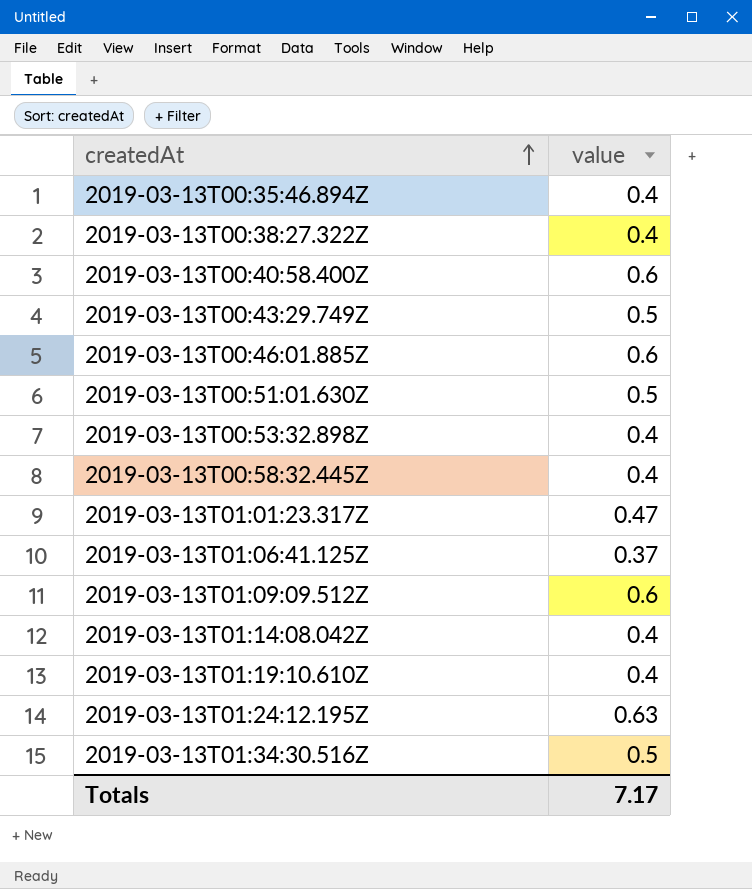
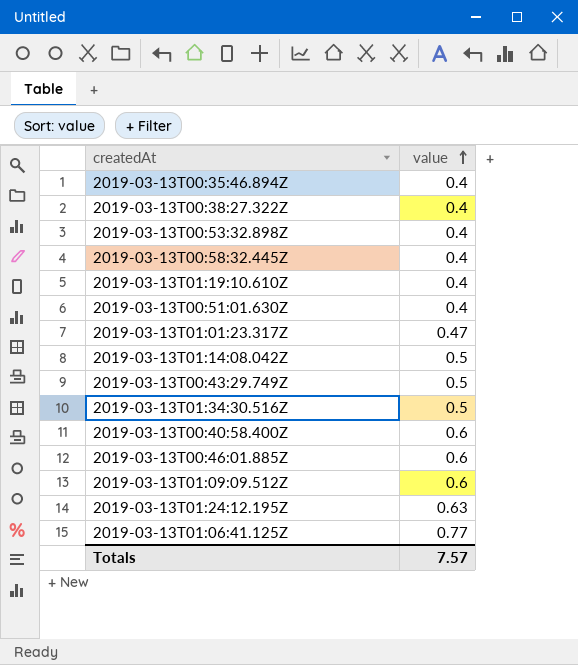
row order: createdAt ascending -> value ascending
2019-03-13T00:51:01.630Z | value: 0.5 -> 0.4
2019-03-13T01:14:08.042Z | value: 0.4 -> 0.5
2019-03-13T01:06:41.125Z | value: 0.37 -> 0.77
Totals | value: 7.17 -> 7.57

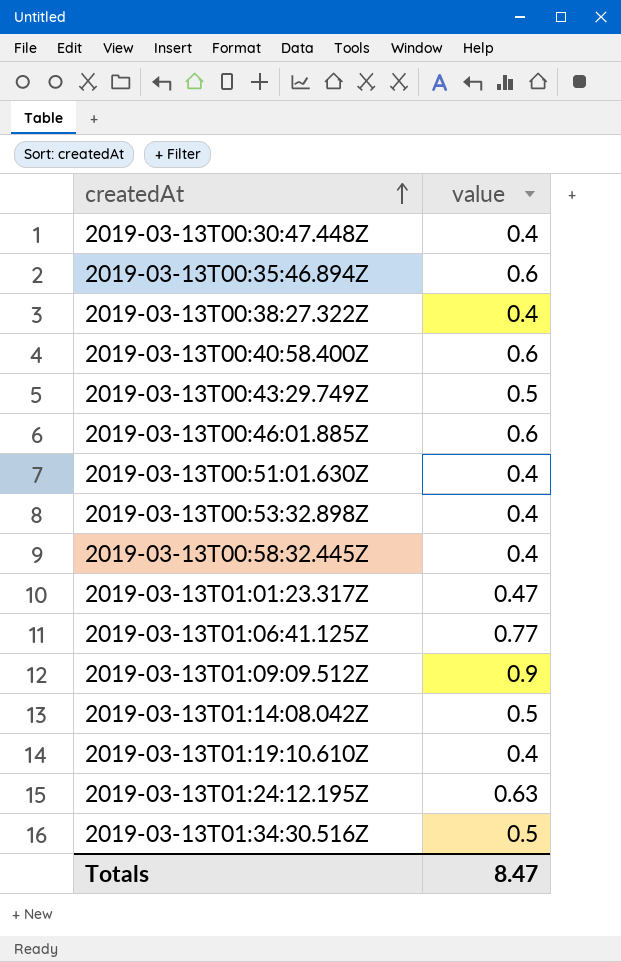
row order: value ascending -> createdAt ascending
row 2019-03-13T00:30:47.448Z: none -> 0.4
2019-03-13T00:35:46.894Z | value: 0.4 -> 0.6
2019-03-13T01:09:09.512Z | value: 0.6 -> 0.9
Totals | value: 7.57 -> 8.47

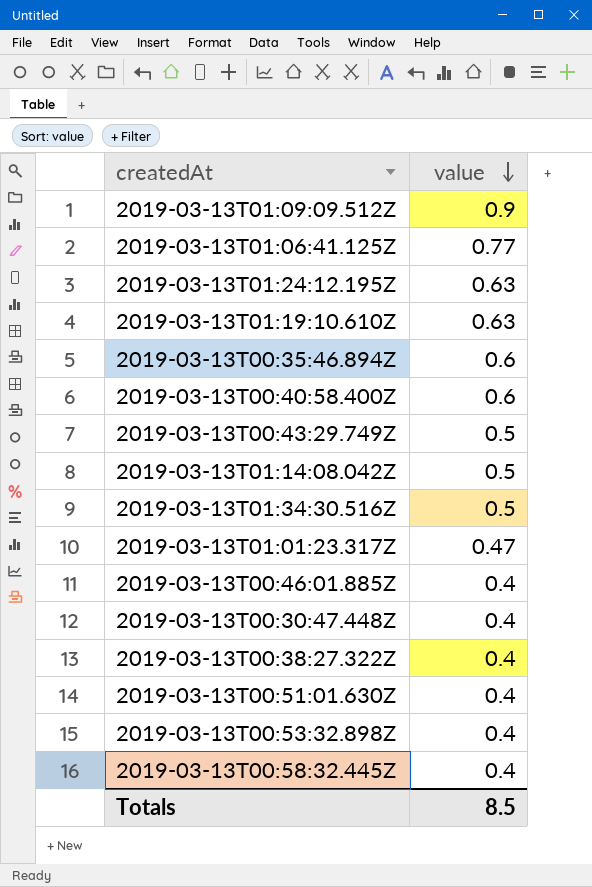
row order: createdAt ascending -> value descending
2019-03-13T01:19:10.610Z | value: 0.4 -> 0.63
2019-03-13T00:46:01.885Z | value: 0.6 -> 0.4
Totals | value: 8.47 -> 8.5

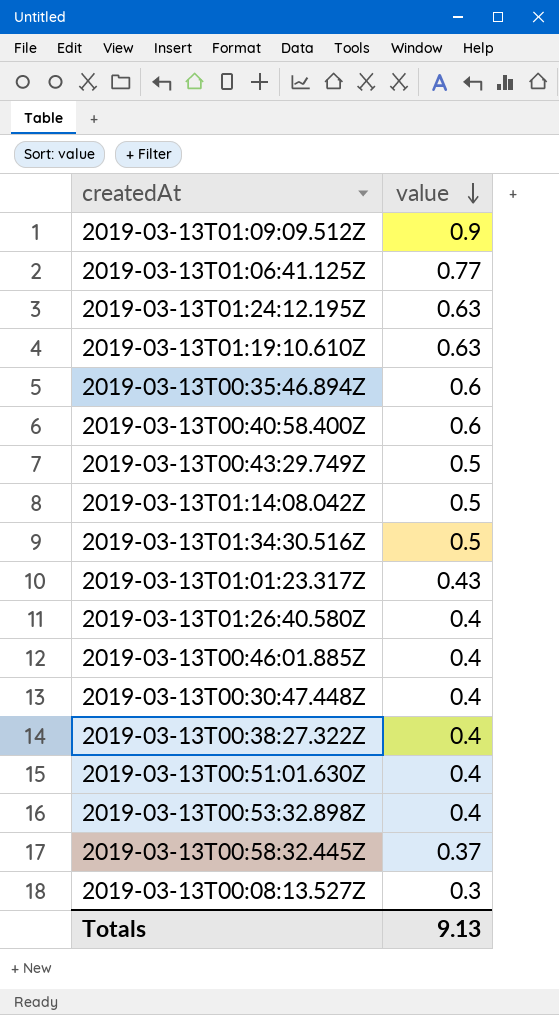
2019-03-13T01:01:23.317Z | value: 0.47 -> 0.43
row 2019-03-13T01:26:40.580Z: none -> 0.4
2019-03-13T00:58:32.445Z | value: 0.4 -> 0.37
row 2019-03-13T00:08:13.527Z: none -> 0.3
Totals | value: 8.5 -> 9.13

